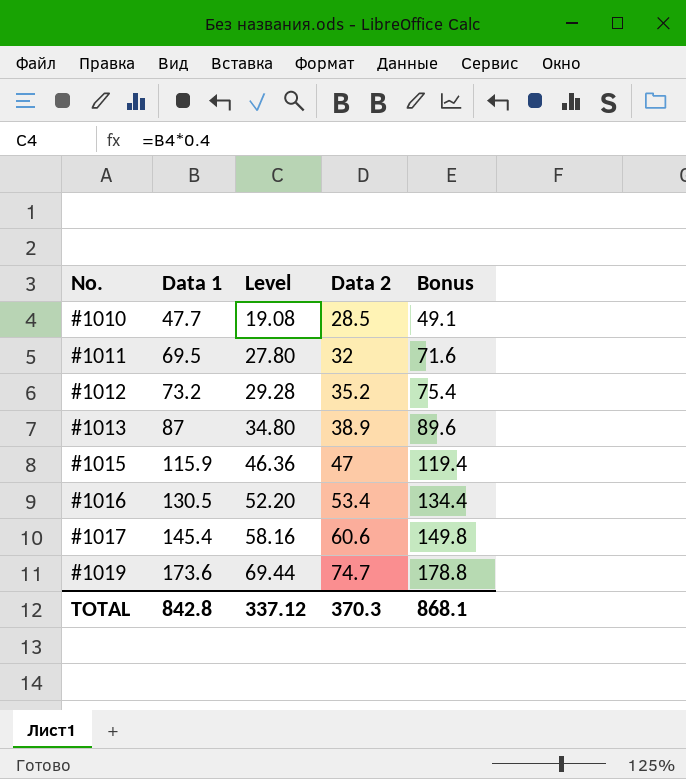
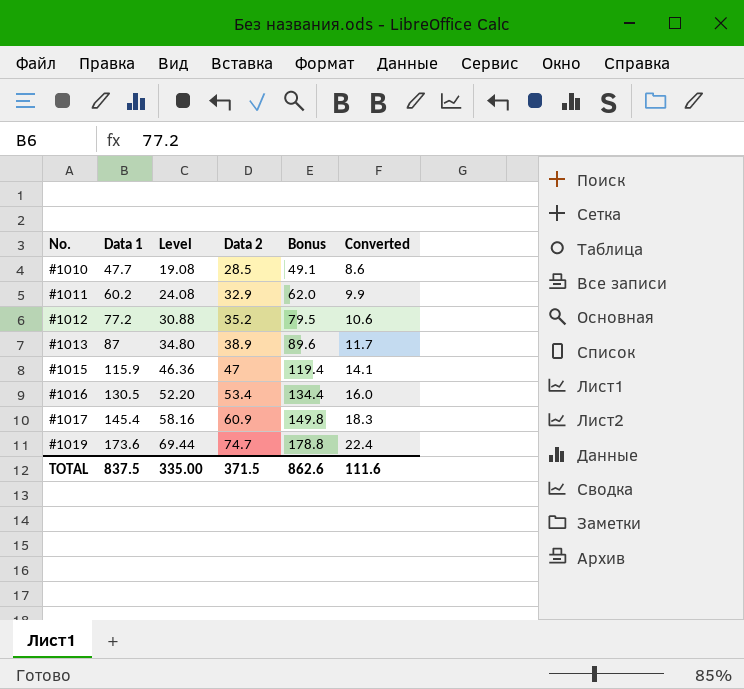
column Converted | formula: none -> [Data 2] * 0.3
#1011 | Data 1: 69.5 -> 60.2
#1011 | Level: 27.80 -> 24.08
#1011 | Data 2: 32 -> 32.9
#1011 | Bonus: 71.6 -> 62.0
#1012 | Data 1: 73.2 -> 77.2
#1012 | Level: 29.28 -> 30.88
#1012 | Bonus: 75.4 -> 79.5
#1017 | Data 2: 60.6 -> 60.9
TOTAL | Data 1: 842.8 -> 837.5
TOTAL | Level: 337.12 -> 335.00
TOTAL | Data 2: 370.3 -> 371.5
TOTAL | Bonus: 868.1 -> 862.6

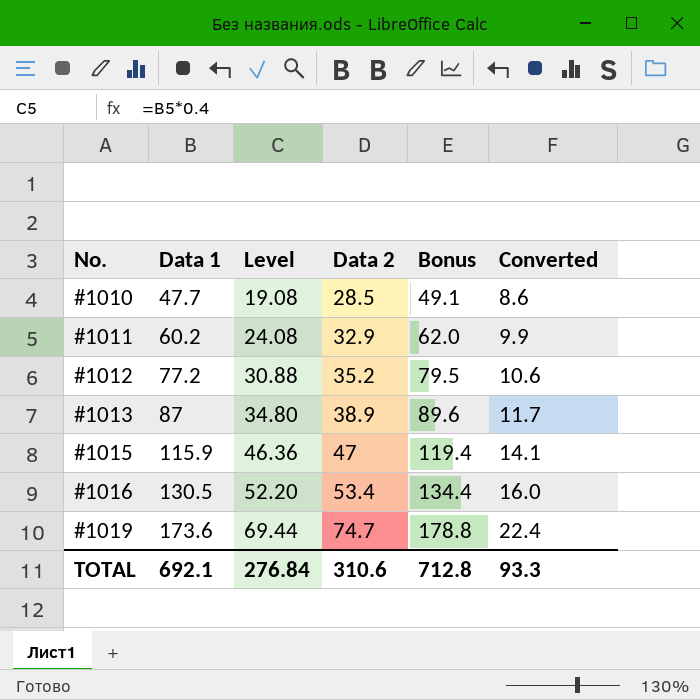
row #1017: 145.4 | 58.16 | 60.9 | 149.8 | 18.3 -> none
TOTAL | Data 1: 837.5 -> 692.1
TOTAL | Level: 335.00 -> 276.84
TOTAL | Data 2: 371.5 -> 310.6
TOTAL | Bonus: 862.6 -> 712.8
TOTAL | Converted: 111.6 -> 93.3

